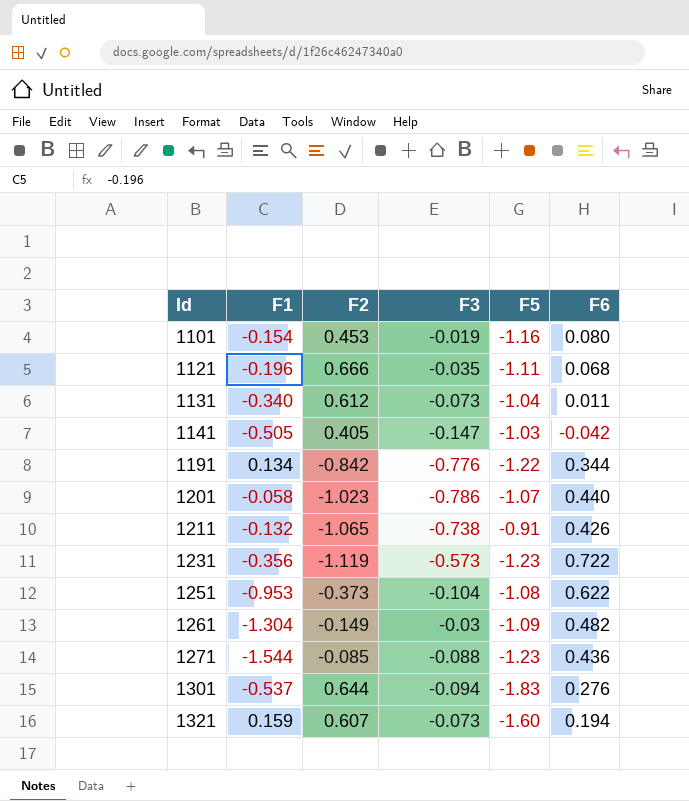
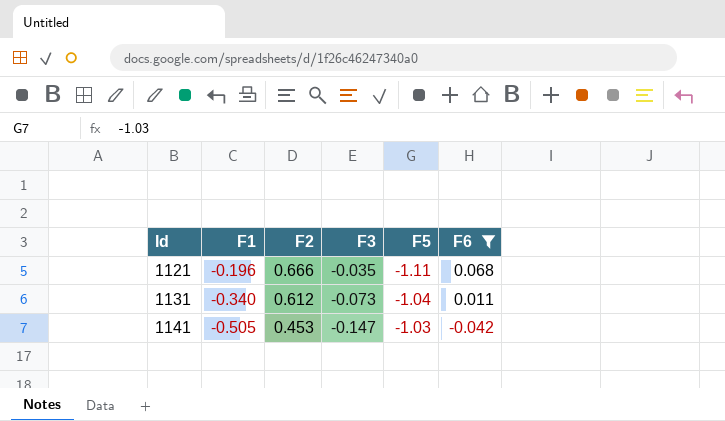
filter: none -> F6 <= 0.068
1141 | F2: 0.405 -> 0.453

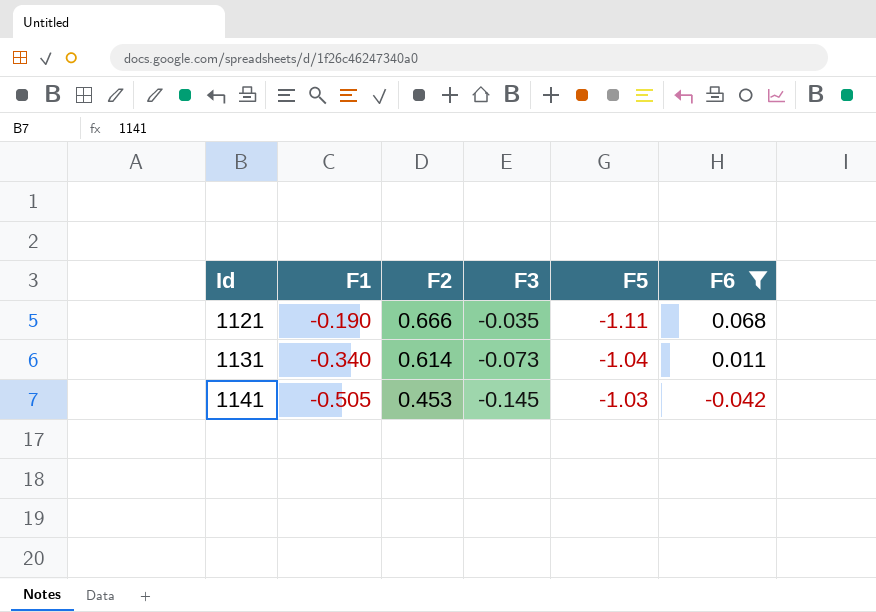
1121 | F1: -0.196 -> -0.190
1131 | F2: 0.612 -> 0.614
1141 | F3: -0.147 -> -0.145

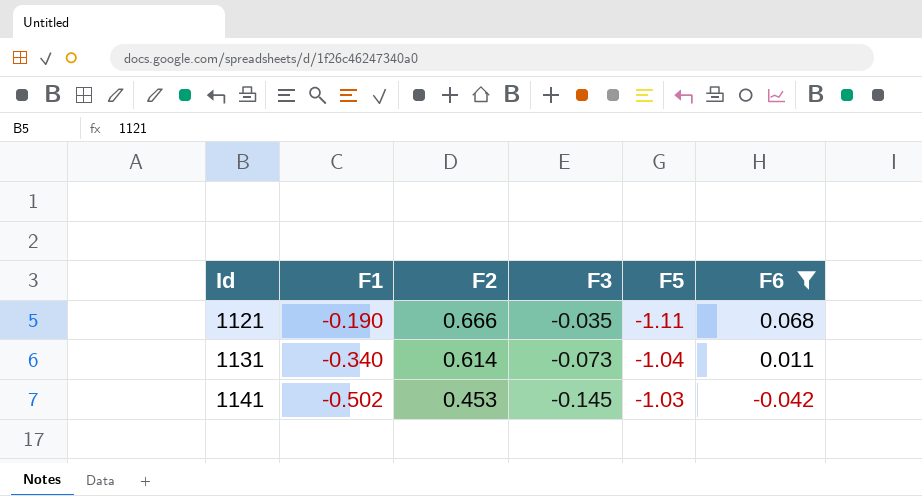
1141 | F1: -0.505 -> -0.502

